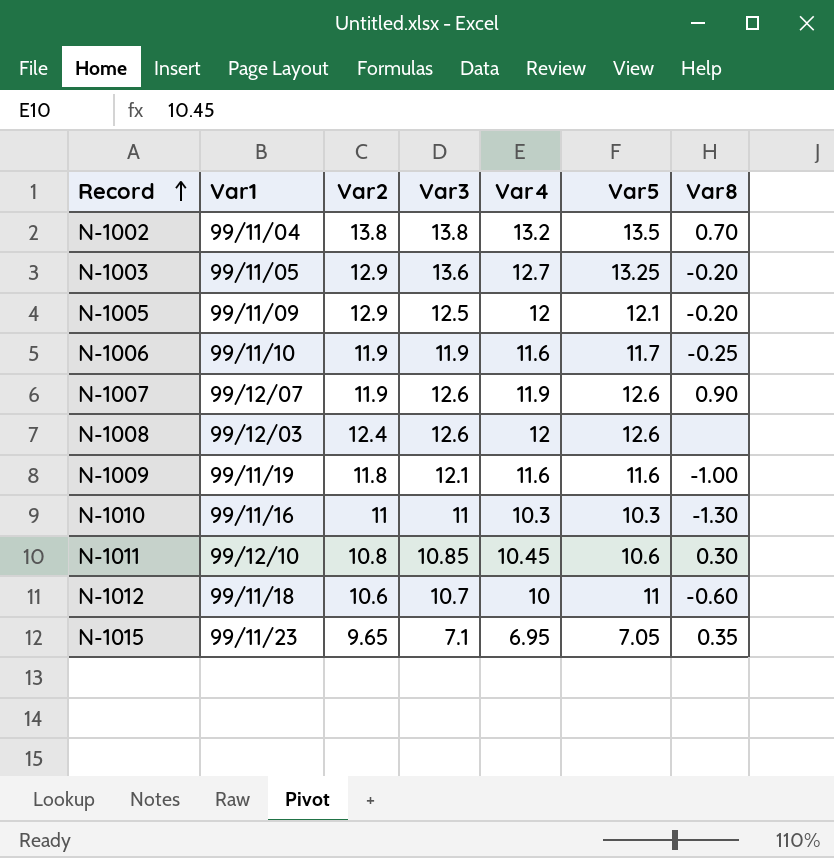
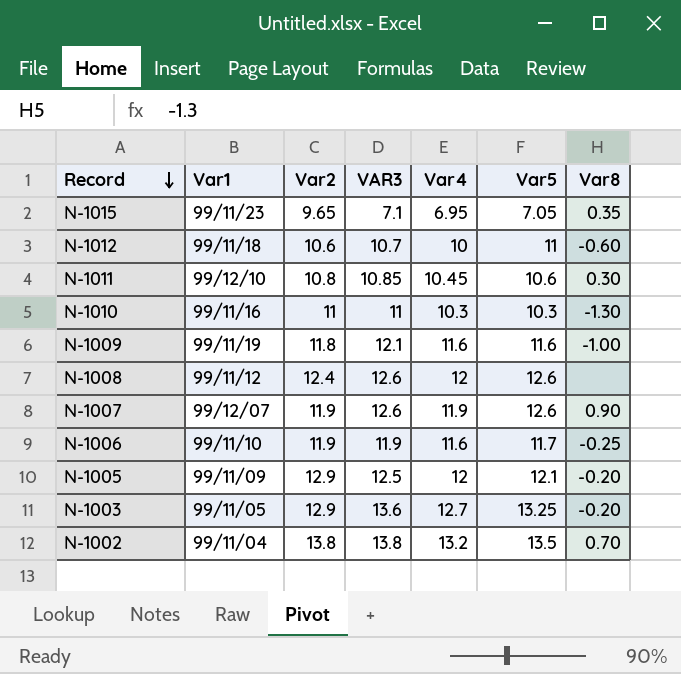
row order: Record ascending -> Record descending
column name: Var3 -> VAR3
N-1008 | Var1: 99/12/03 -> 99/11/12

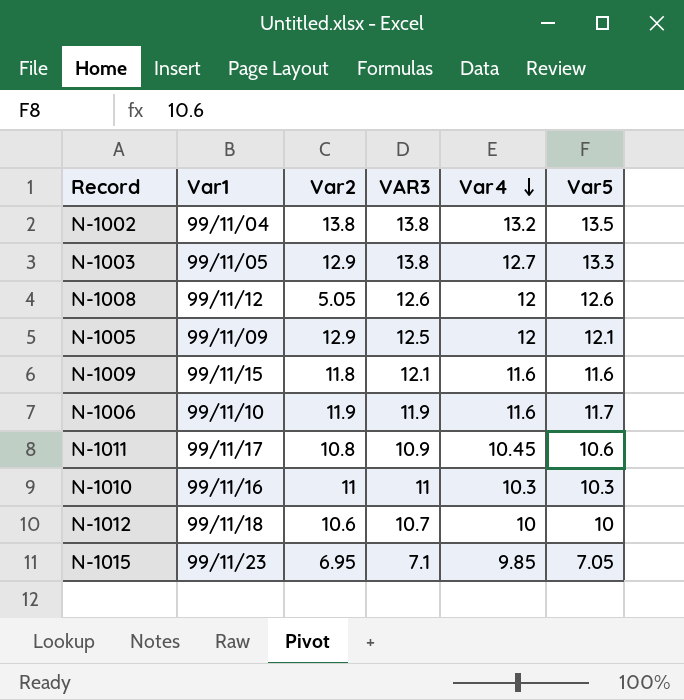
row order: Record descending -> Var4 descending
column Var8 | position: 7 -> none
row N-1007: 99/12/07 | 11.9 | 12.6 | 11.9 | 12.6 | 0.90 -> none
N-1003 | VAR3: 13.6 -> 13.8
N-1003 | Var5: 13.25 -> 13.3
N-1008 | Var2: 12.4 -> 5.05
N-1009 | Var1: 99/11/19 -> 99/11/15
N-1011 | Var1: 99/12/10 -> 99/11/17
N-1011 | VAR3: 10.85 -> 10.9
N-1012 | Var5: 11 -> 10
N-1015 | Var2: 9.65 -> 6.95
N-1015 | Var4: 6.95 -> 9.85

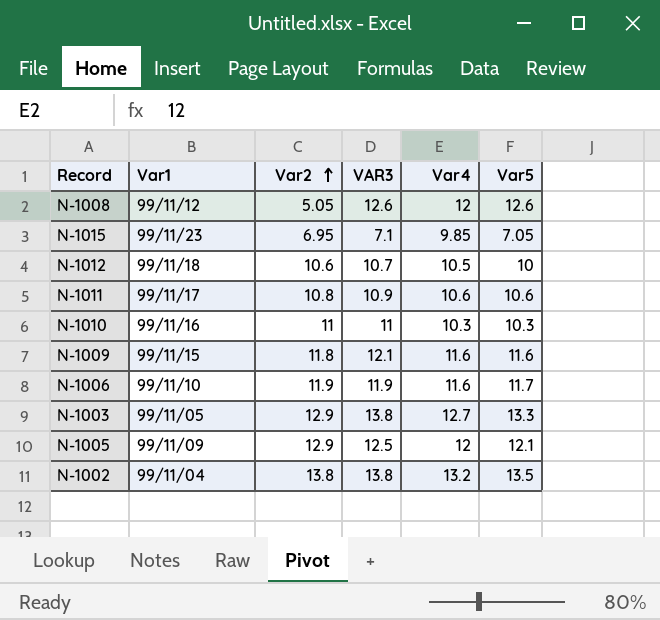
row order: Var4 descending -> Var2 ascending
N-1012 | Var4: 10 -> 10.5
N-1011 | Var4: 10.45 -> 10.6

